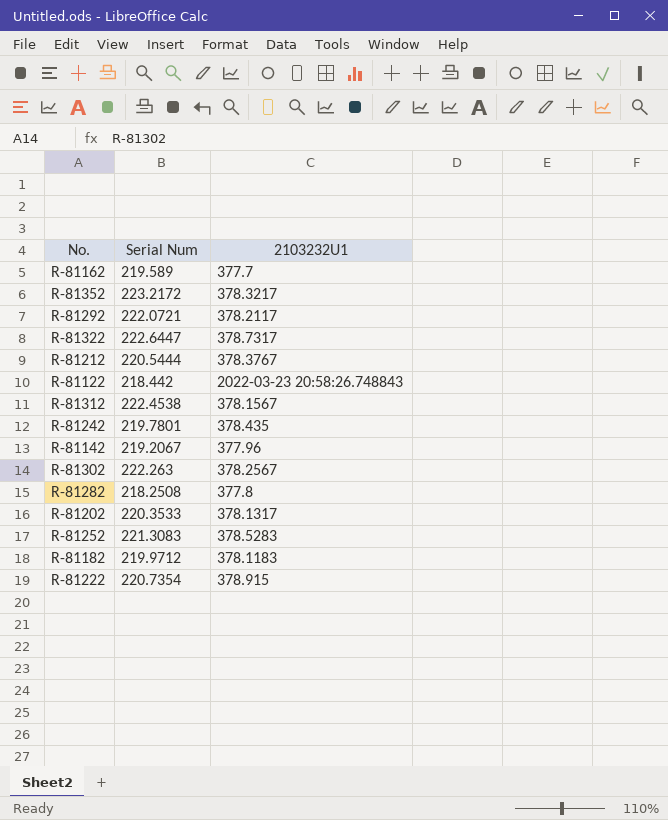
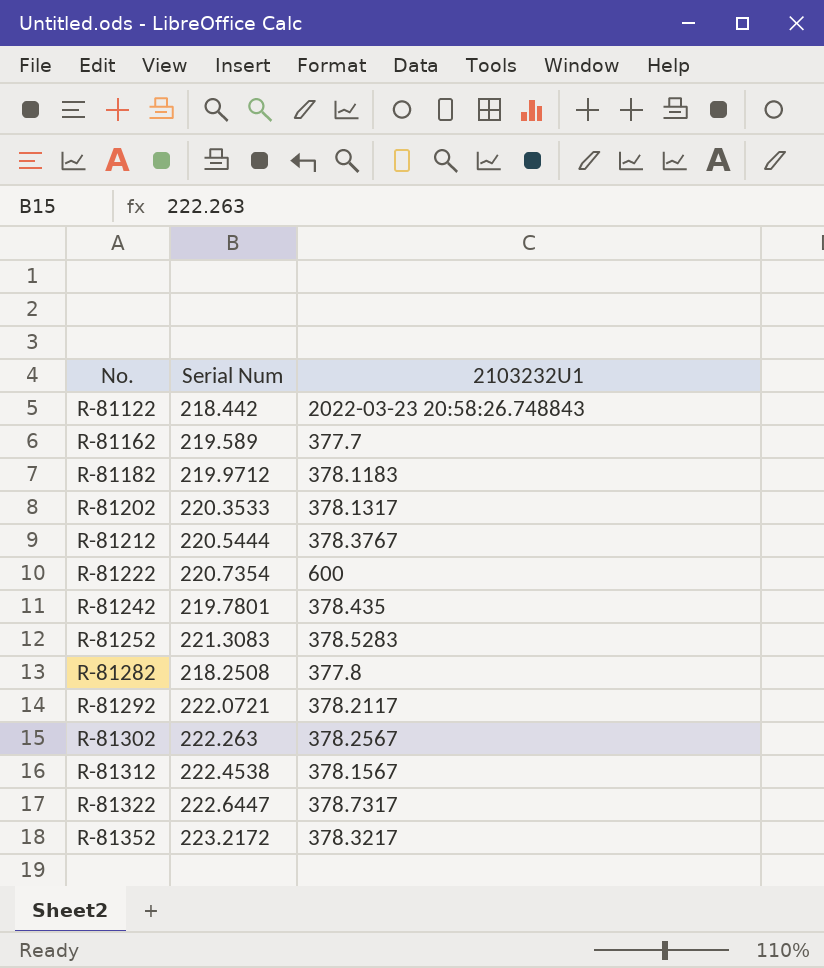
row order: none -> No. ascending
row R-81142: 219.2067 | 377.96 -> none
R-81222 | 2103232U1: 378.915 -> 600

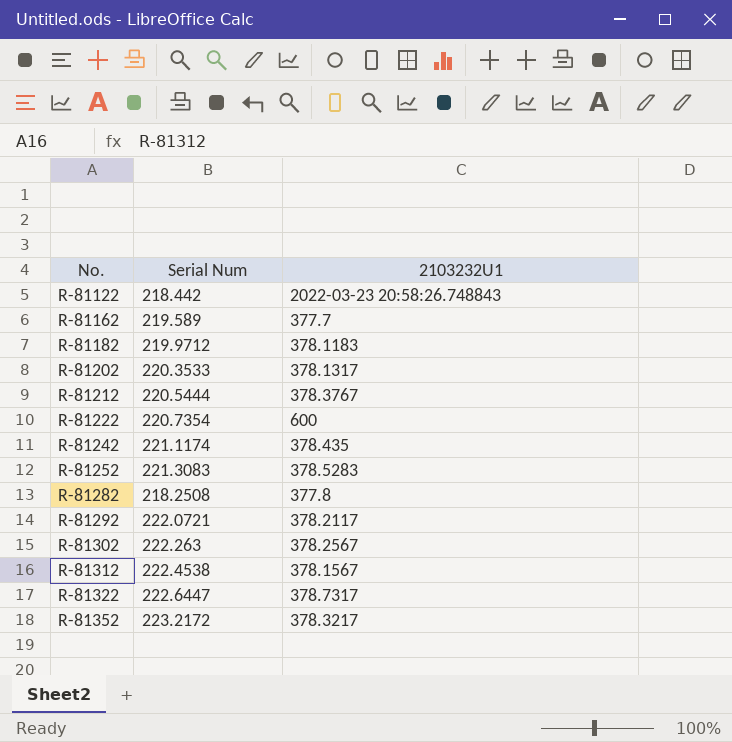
R-81242 | Serial Num: 219.7801 -> 221.1174

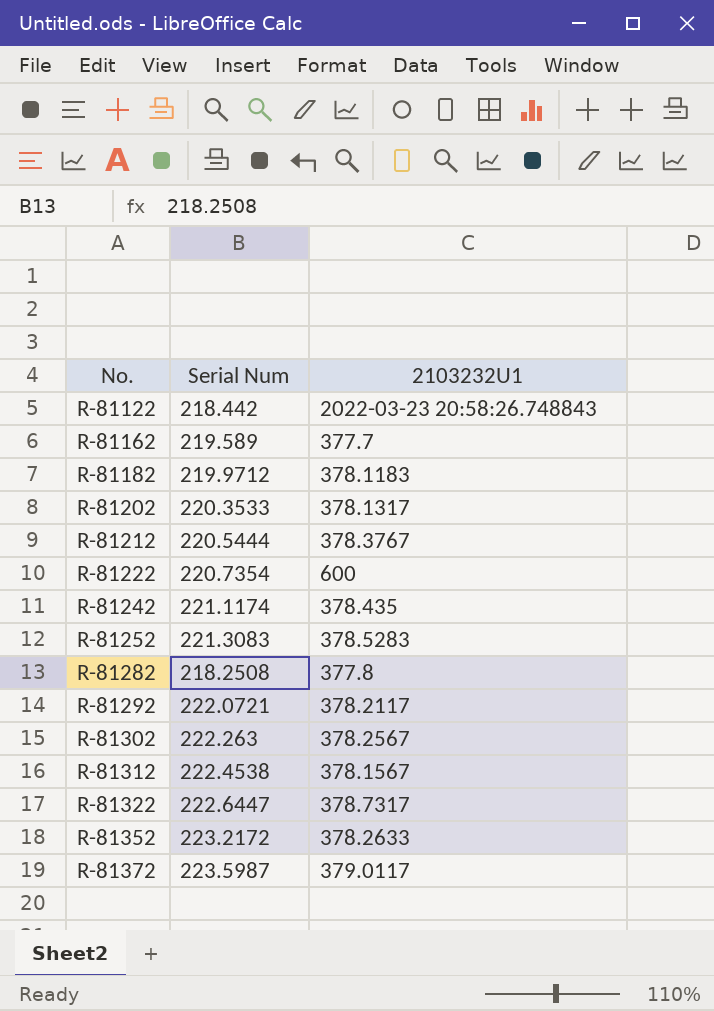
R-81352 | 2103232U1: 378.3217 -> 378.2633
row R-81372: none -> 223.5987 | 379.0117

